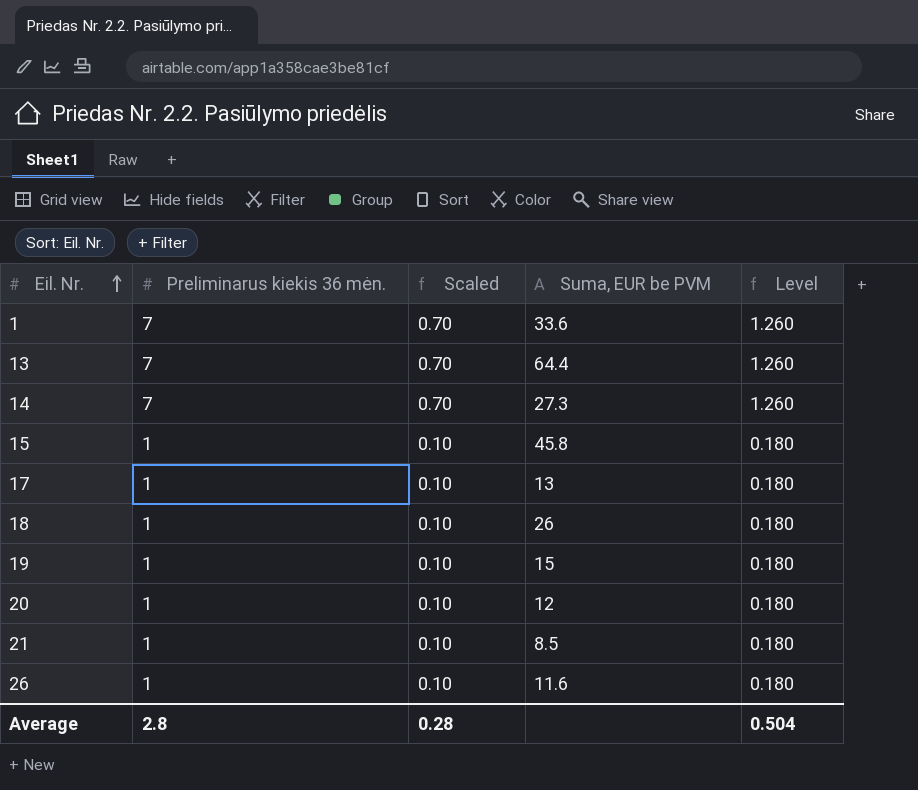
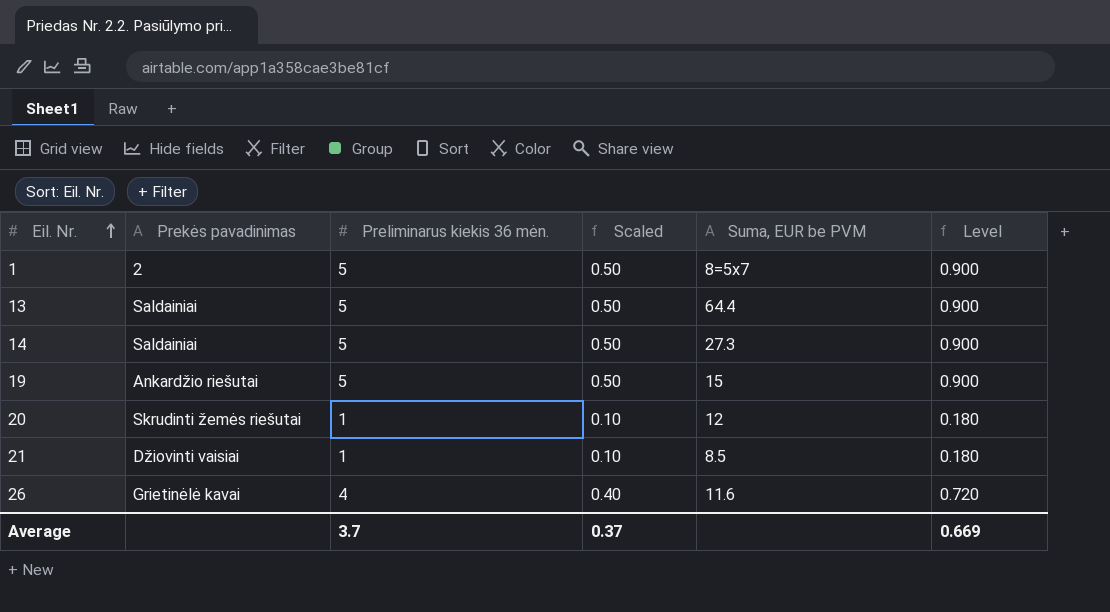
column Prekės pavadinimas | position: none -> 2
row 15: 1 | 0.10 | 45.8 | 0.180 -> none
row 17: 1 | 0.10 | 13 | 0.180 -> none
row 18: 1 | 0.10 | 26 | 0.180 -> none
1 | Preliminarus kiekis 36 mėn.: 7 -> 5
1 | Scaled: 0.70 -> 0.50
1 | Suma, EUR be PVM: 33.6 -> 8=5x7
1 | Level: 1.260 -> 0.900
13 | Preliminarus kiekis 36 mėn.: 7 -> 5
13 | Scaled: 0.70 -> 0.50
13 | Level: 1.260 -> 0.900
14 | Preliminarus kiekis 36 mėn.: 7 -> 5
14 | Scaled: 0.70 -> 0.50
14 | Level: 1.260 -> 0.900
19 | Preliminarus kiekis 36 mėn.: 1 -> 5
19 | Scaled: 0.10 -> 0.50
19 | Level: 0.180 -> 0.900
26 | Preliminarus kiekis 36 mėn.: 1 -> 4
26 | Scaled: 0.10 -> 0.40
26 | Level: 0.180 -> 0.720
Average | Preliminarus kiekis 36 mėn.: 2.8 -> 3.7
Average | Scaled: 0.28 -> 0.37
Average | Level: 0.504 -> 0.669

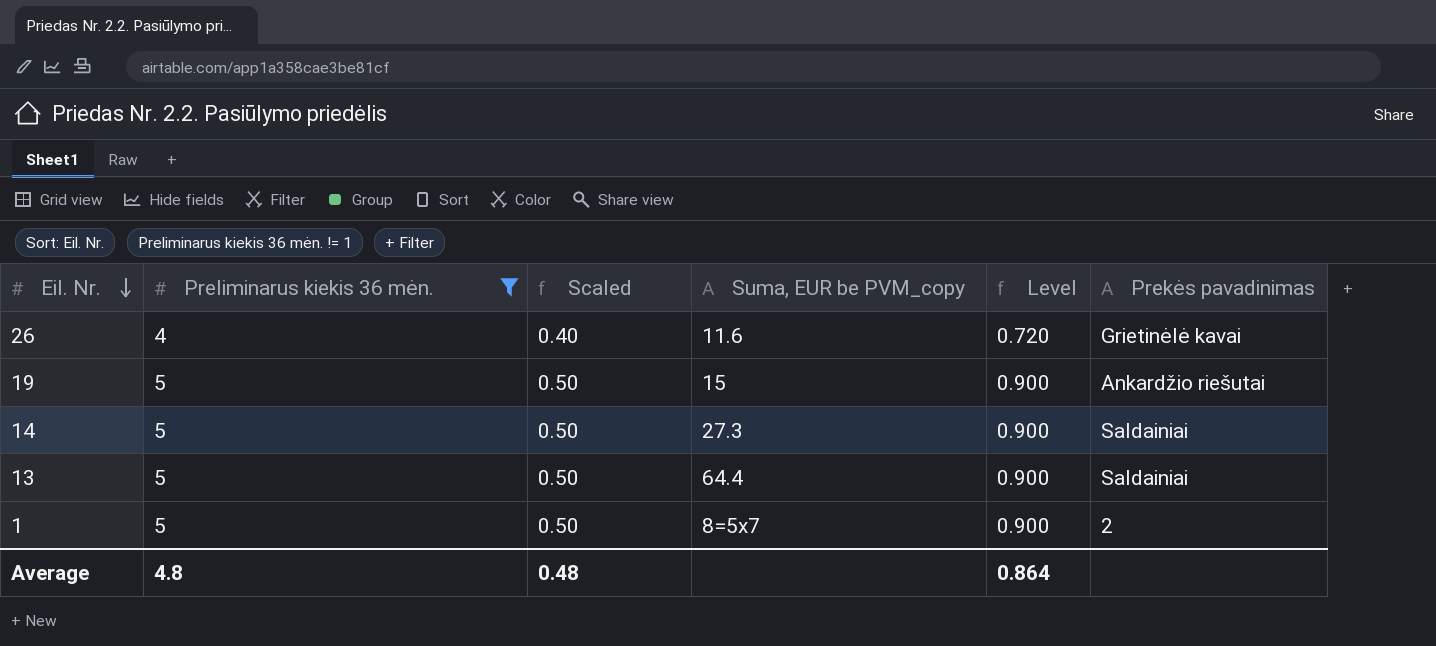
filter: none -> Preliminarus kiekis 36 mėn. != 1
row order: Eil. Nr. ascending -> Eil. Nr. descending
column name: Suma, EUR be PVM -> Suma, EUR be PVM_copy
column Prekės pavadinimas | position: 2 -> 6
Average | Preliminarus kiekis 36 mėn.: 3.7 -> 4.8
Average | Scaled: 0.37 -> 0.48
Average | Level: 0.669 -> 0.864

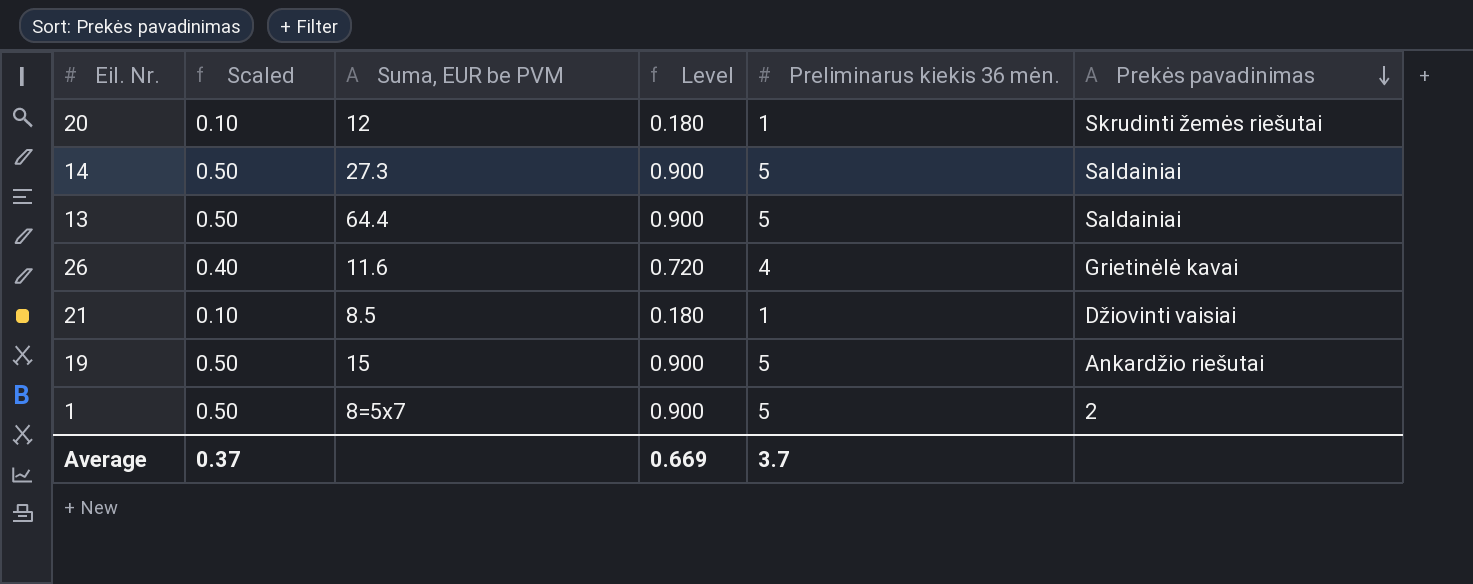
filter: Preliminarus kiekis 36 mėn. != 1 -> none
row order: Eil. Nr. descending -> Prekės pavadinimas descending
column name: Suma, EUR be PVM_copy -> Suma, EUR be PVM
column Preliminarus kiekis 36 mėn. | position: 2 -> 5
Average | Scaled: 0.48 -> 0.37
Average | Level: 0.864 -> 0.669
Average | Preliminarus kiekis 36 mėn.: 4.8 -> 3.7

